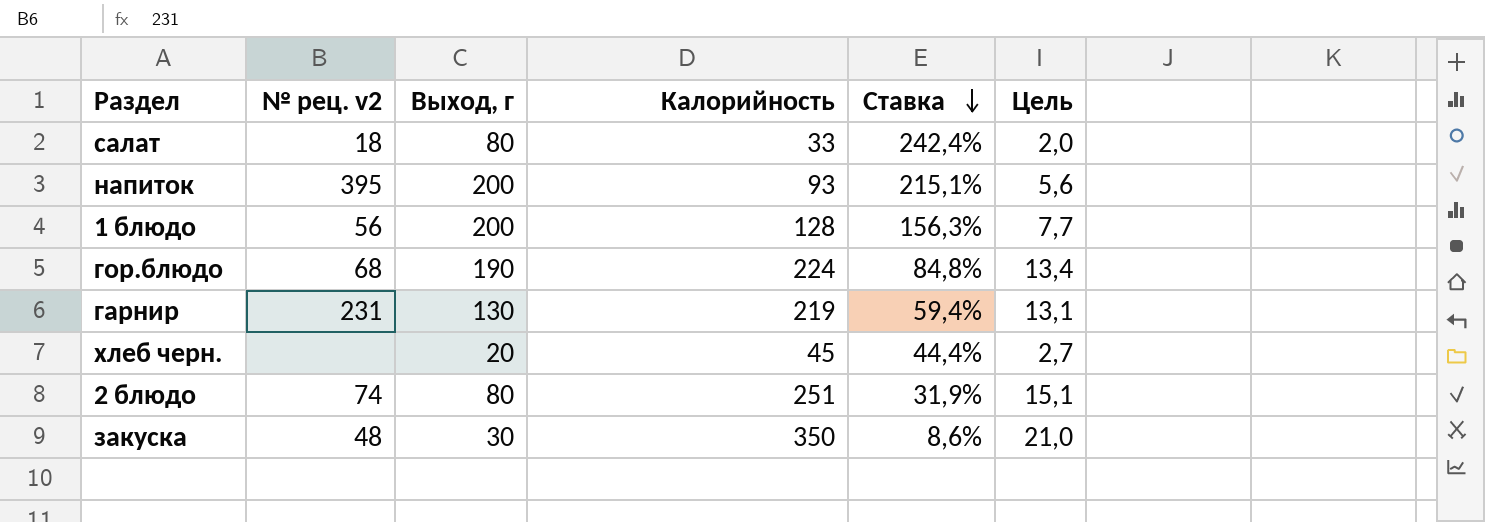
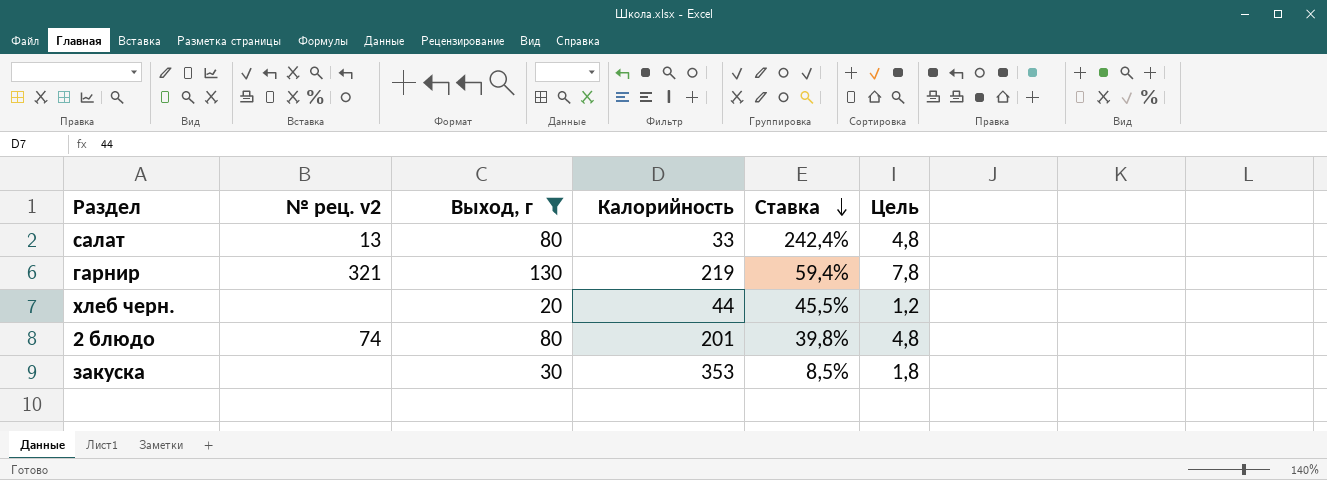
filter: none -> Выход, г <= 130
column Цель | formula: [Калорийность] * 0,06 -> [Выход, г] * 0,06
салат | № рец. v2: 18 -> 13
гарнир | № рец. v2: 231 -> 321
хлеб черн. | Калорийность: 45 -> 44
хлеб черн. | Ставка: 44,4% -> 45,5%
2 блюдо | Калорийность: 251 -> 201
2 блюдо | Ставка: 31,9% -> 39,8%
закуска | № рец. v2: 48 -> none
закуска | Калорийность: 350 -> 353
закуска | Ставка: 8,6% -> 8,5%

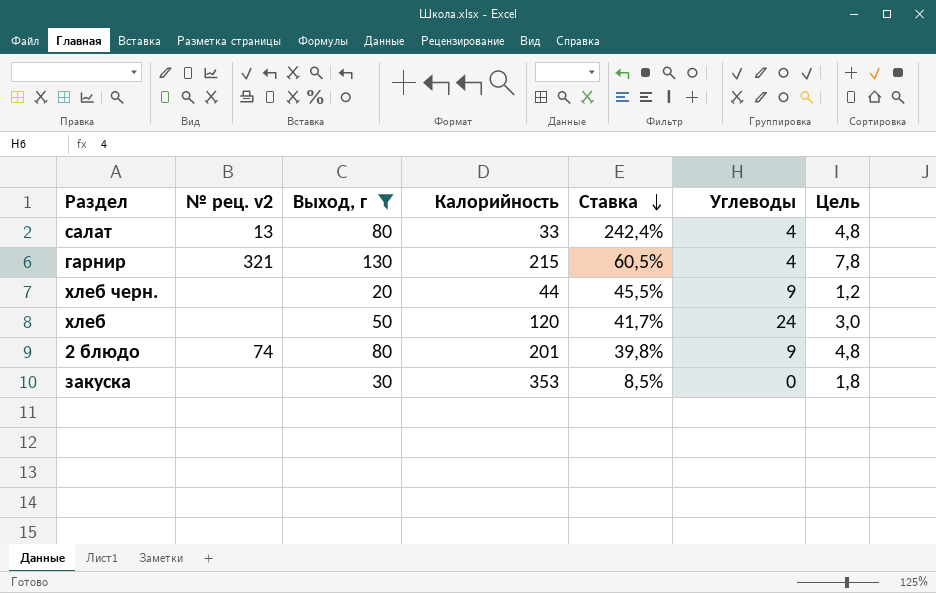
column Углеводы | position: none -> 6
гарнир | Калорийность: 219 -> 215
гарнир | Ставка: 59,4% -> 60,5%
row хлеб: none -> none | 50 | 120 | 41,7% | 24 | 3,0

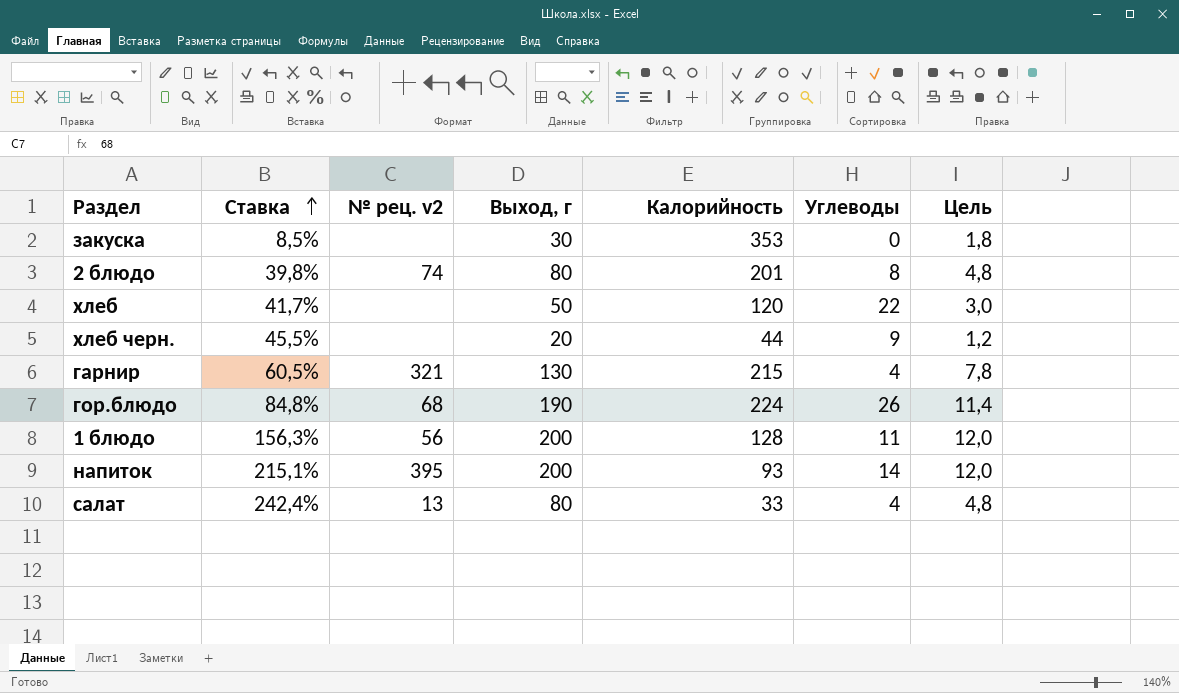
filter: Выход, г <= 130 -> none
row order: Ставка descending -> Ставка ascending
column Ставка | position: 5 -> 2
2 блюдо | Углеводы: 9 -> 8
хлеб | Углеводы: 24 -> 22

